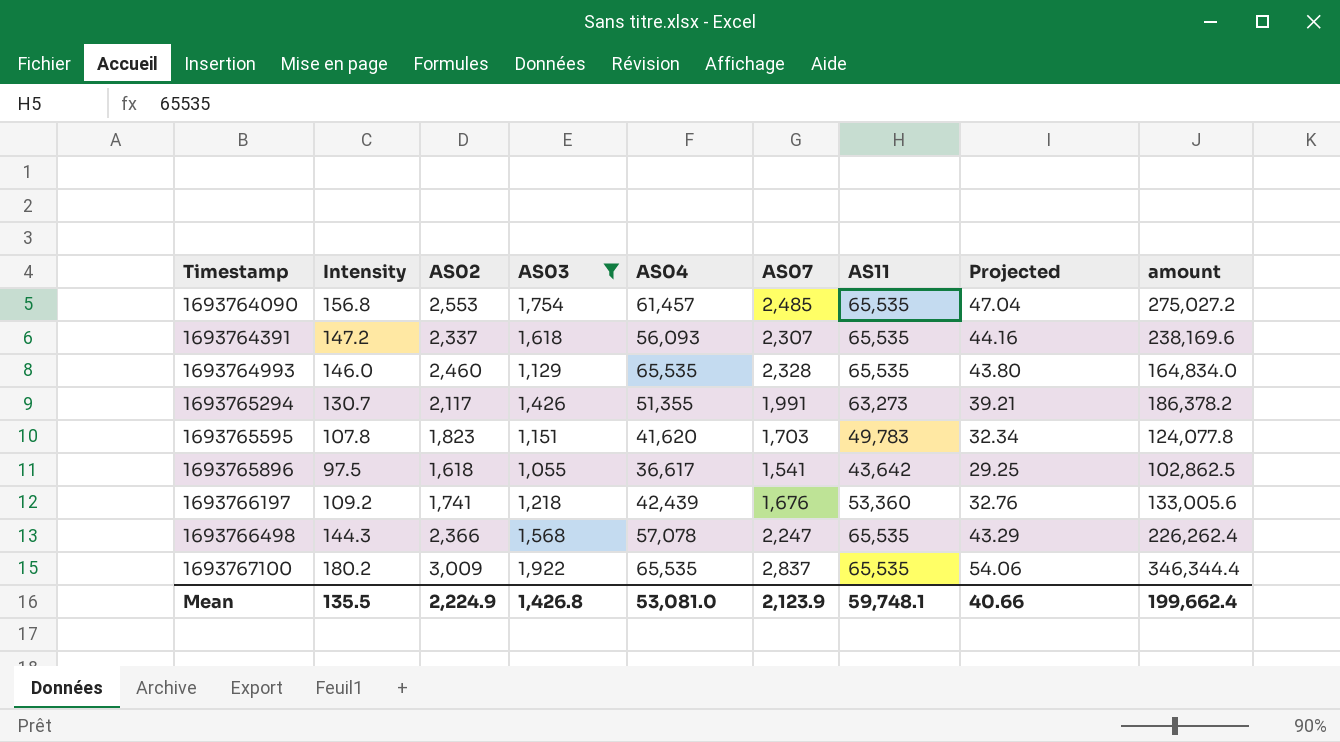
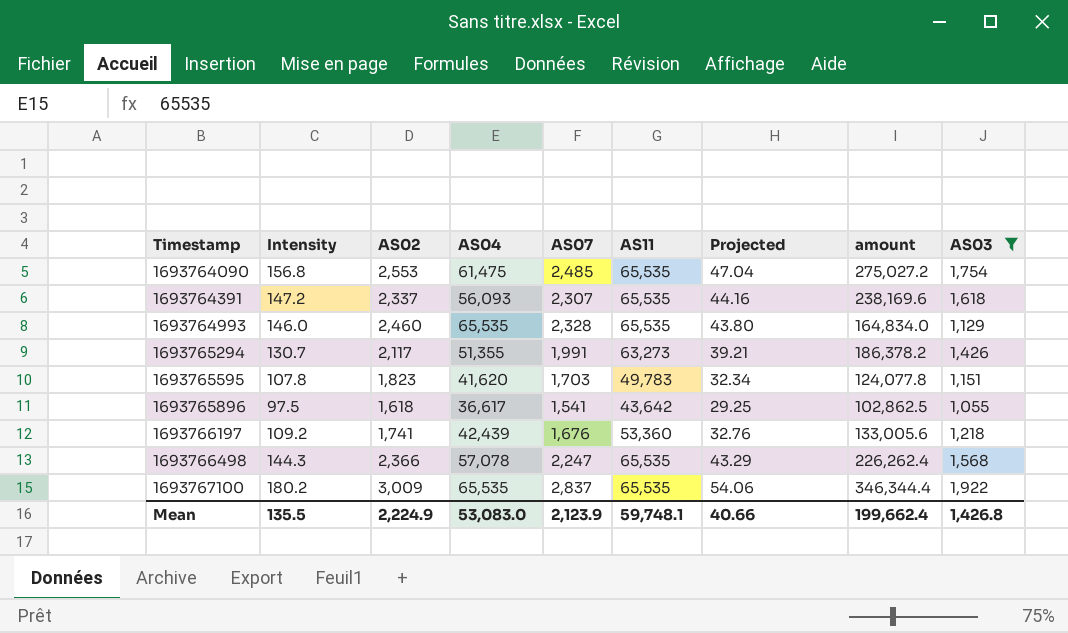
column AS03 | position: 4 -> 9
1693764090 | AS04: 61,457 -> 61,475
Mean | AS04: 53,081.0 -> 53,083.0

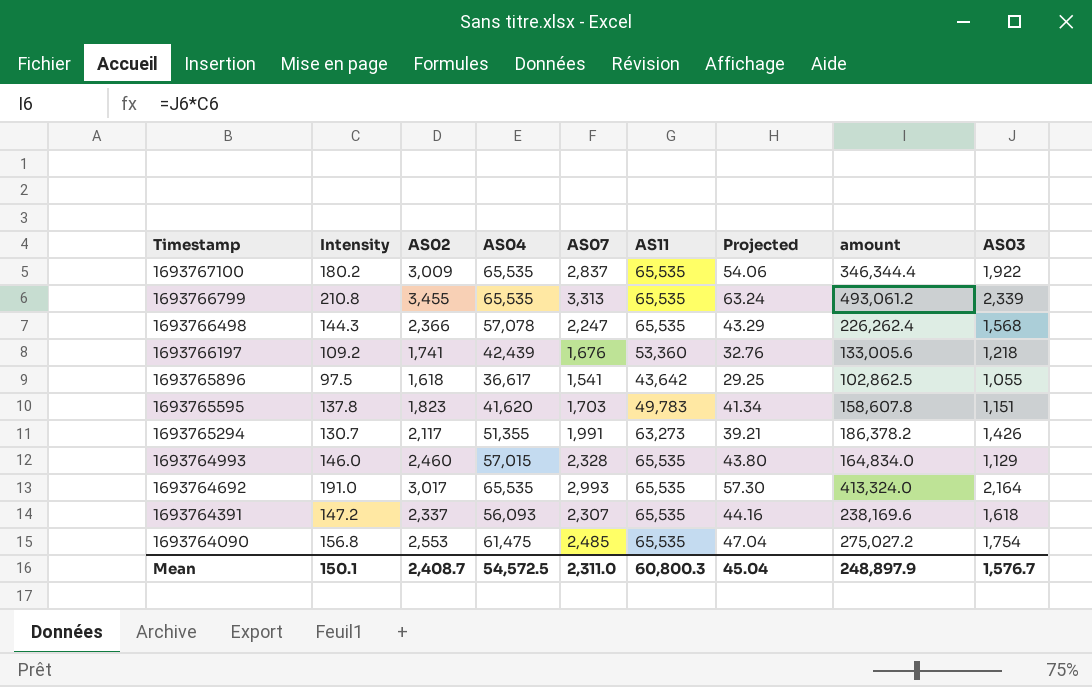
filter: AS03 <= 1,922 -> none
row order: Timestamp ascending -> Timestamp descending
1693765595 | Intensity: 107.8 -> 137.8
1693765595 | Projected: 32.34 -> 41.34
1693765595 | amount: 124,077.8 -> 158,607.8
1693764993 | AS04: 65,535 -> 57,015
Mean | Intensity: 135.5 -> 150.1
Mean | AS02: 2,224.9 -> 2,408.7
Mean | AS04: 53,083.0 -> 54,572.5
Mean | AS07: 2,123.9 -> 2,311.0
Mean | AS11: 59,748.1 -> 60,800.3
Mean | Projected: 40.66 -> 45.04
Mean | amount: 199,662.4 -> 248,897.9
Mean | AS03: 1,426.8 -> 1,576.7

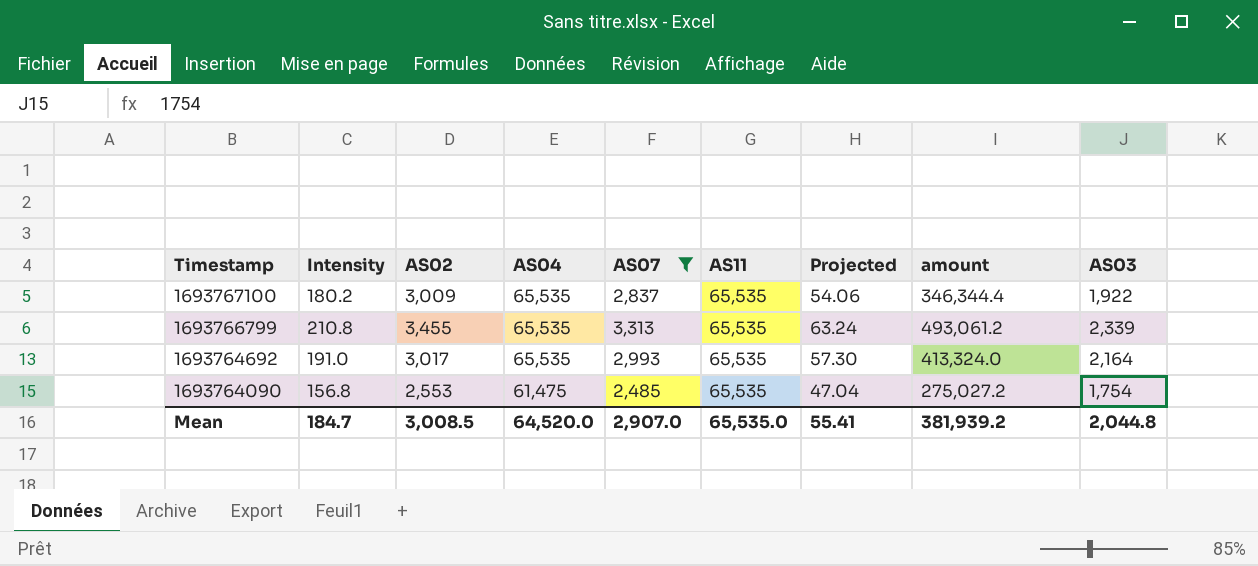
filter: none -> AS07 >= 2,485
Mean | Intensity: 150.1 -> 184.7
Mean | AS02: 2,408.7 -> 3,008.5
Mean | AS04: 54,572.5 -> 64,520.0
Mean | AS07: 2,311.0 -> 2,907.0
Mean | AS11: 60,800.3 -> 65,535.0
Mean | Projected: 45.04 -> 55.41
Mean | amount: 248,897.9 -> 381,939.2
Mean | AS03: 1,576.7 -> 2,044.8

